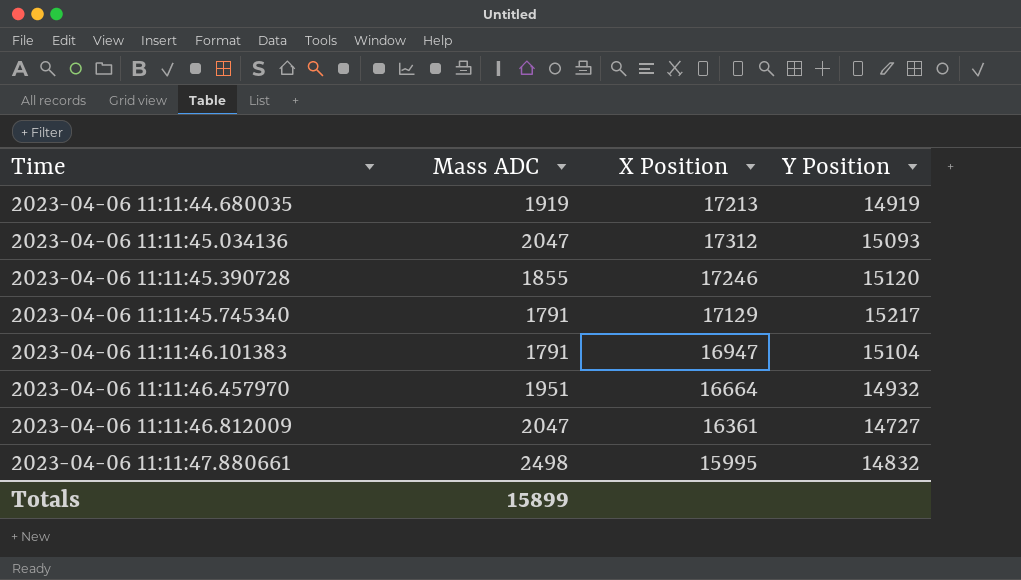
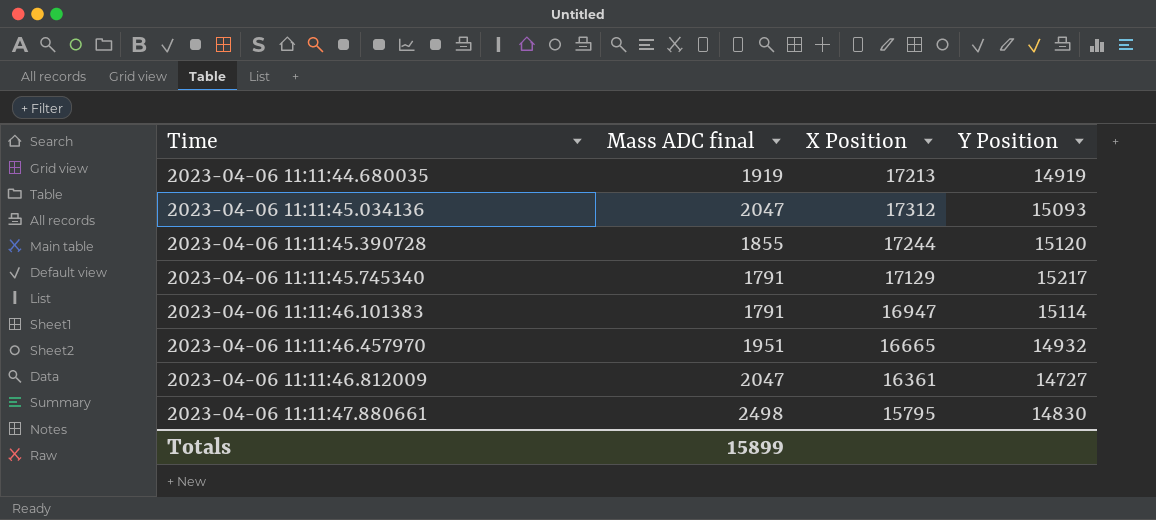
column name: Mass ADC -> Mass ADC final
2023-04-06 11:11:45.390728 | X Position: 17246 -> 17244
2023-04-06 11:11:46.101383 | Y Position: 15104 -> 15114
2023-04-06 11:11:46.457970 | X Position: 16664 -> 16665
2023-04-06 11:11:47.880661 | X Position: 15995 -> 15795
2023-04-06 11:11:47.880661 | Y Position: 14832 -> 14830

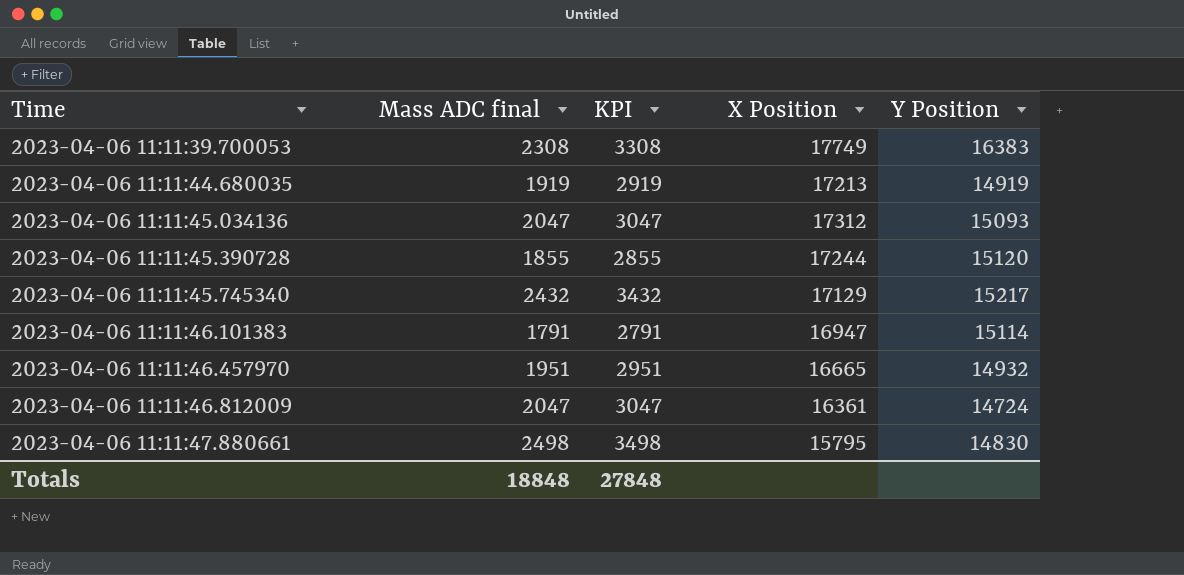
column KPI | formula: none -> [Mass ADC final] + 1000
row 2023-04-06 11:11:39.700053: none -> 2308 | 3308 | 17749 | 16383
2023-04-06 11:11:45.745340 | Mass ADC final: 1791 -> 2432
2023-04-06 11:11:46.812009 | Y Position: 14727 -> 14724
Totals | Mass ADC final: 15899 -> 18848

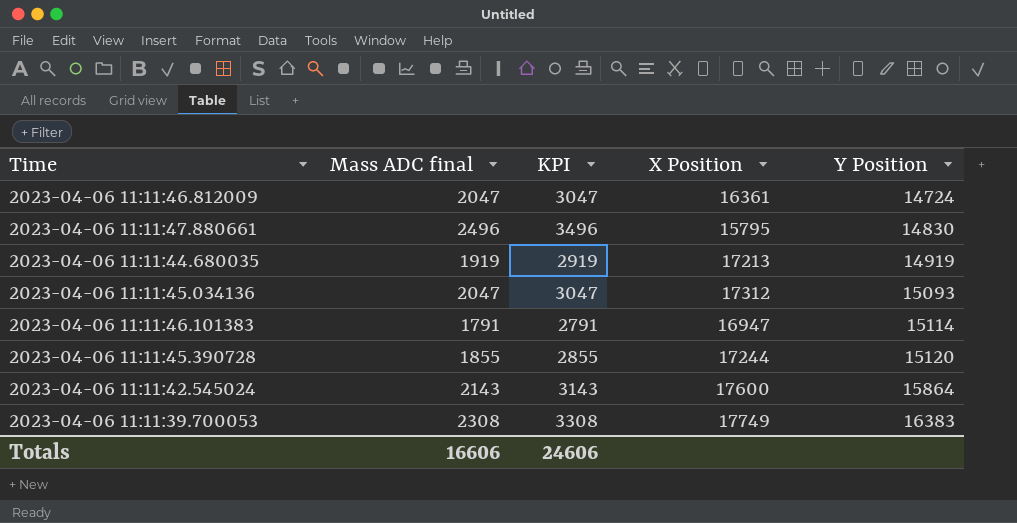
row order: Time ascending -> Y Position ascending
row 2023-04-06 11:11:45.745340: 2432 | 3432 | 17129 | 15217 -> none
row 2023-04-06 11:11:46.457970: 1951 | 2951 | 16665 | 14932 -> none
2023-04-06 11:11:47.880661 | Mass ADC final: 2498 -> 2496
2023-04-06 11:11:47.880661 | KPI: 3498 -> 3496
row 2023-04-06 11:11:42.545024: none -> 2143 | 3143 | 17600 | 15864
Totals | Mass ADC final: 18848 -> 16606
Totals | KPI: 27848 -> 24606

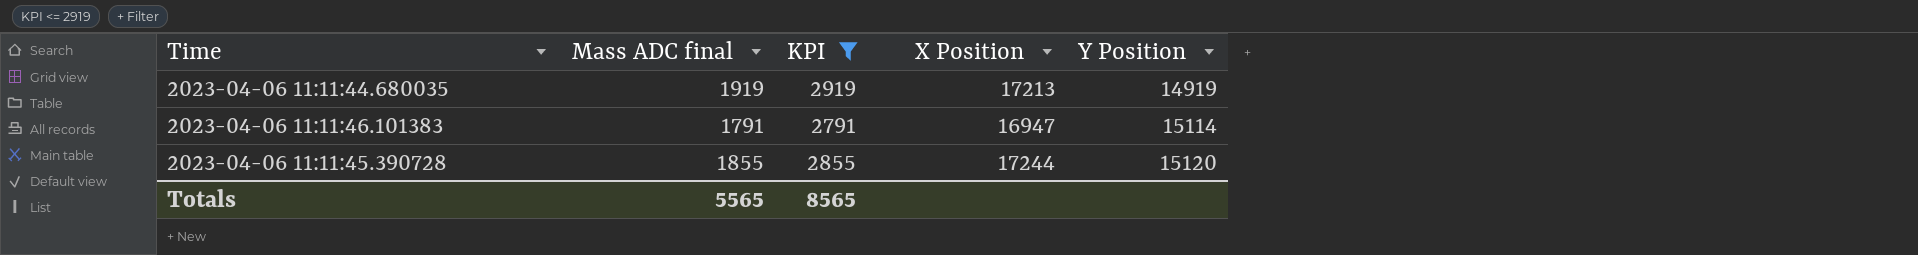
filter: none -> KPI <= 2919
Totals | Mass ADC final: 16606 -> 5565
Totals | KPI: 24606 -> 8565

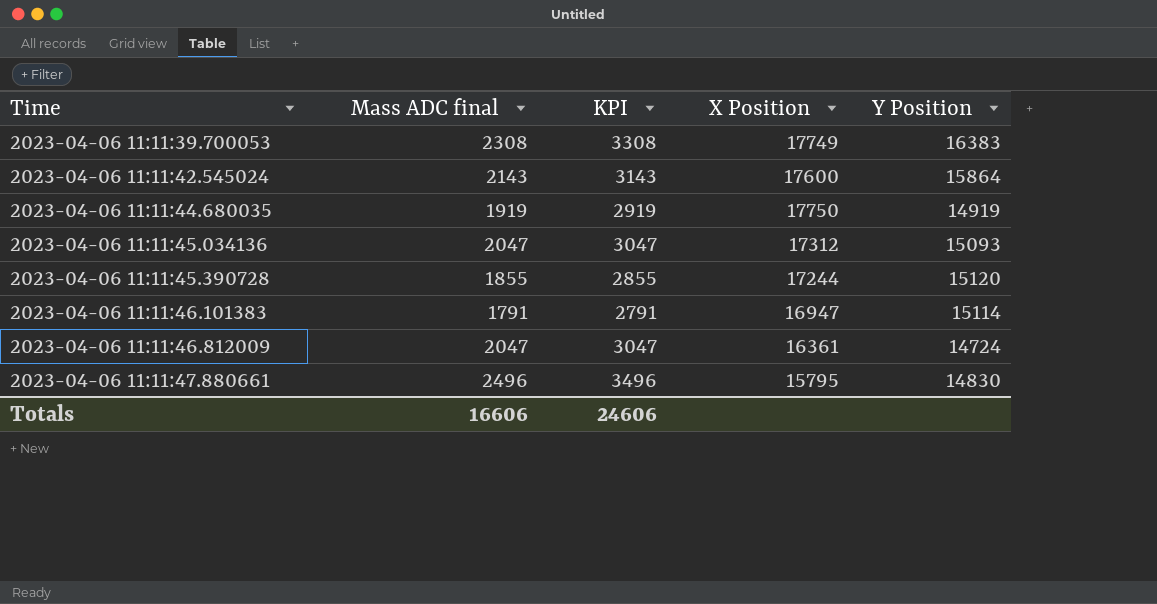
filter: KPI <= 2919 -> none
row order: Y Position ascending -> Time ascending
2023-04-06 11:11:44.680035 | X Position: 17213 -> 17750
Totals | Mass ADC final: 5565 -> 16606
Totals | KPI: 8565 -> 24606

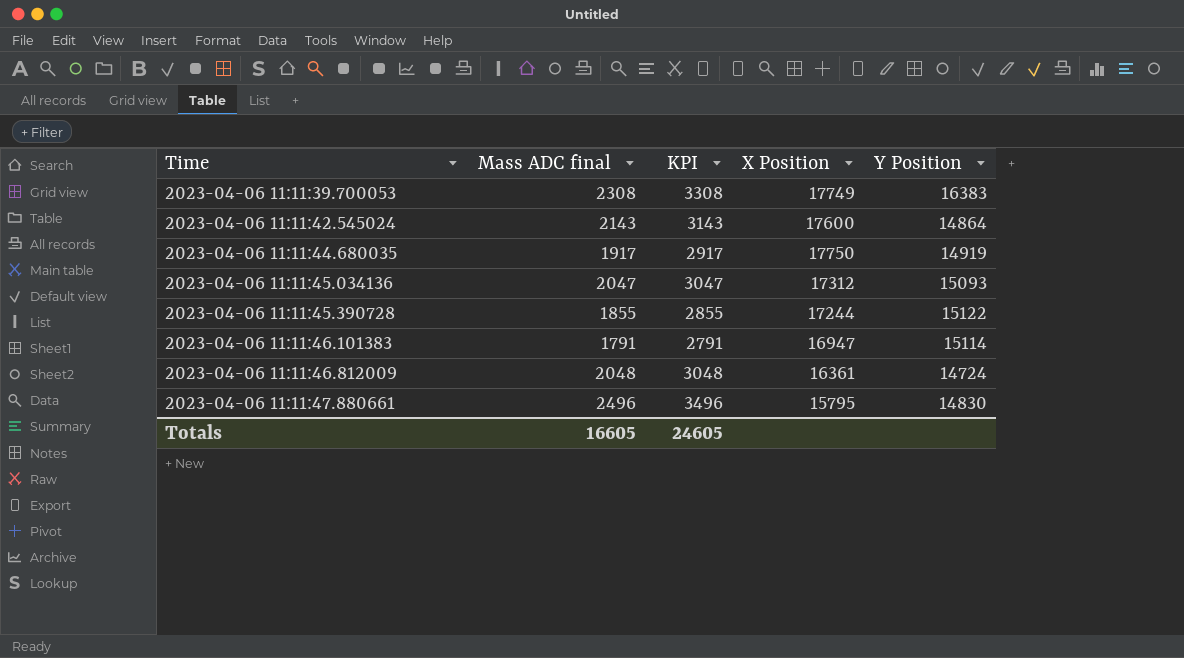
2023-04-06 11:11:42.545024 | Y Position: 15864 -> 14864
2023-04-06 11:11:44.680035 | Mass ADC final: 1919 -> 1917
2023-04-06 11:11:44.680035 | KPI: 2919 -> 2917
2023-04-06 11:11:45.390728 | Y Position: 15120 -> 15122
2023-04-06 11:11:46.812009 | Mass ADC final: 2047 -> 2048
2023-04-06 11:11:46.812009 | KPI: 3047 -> 3048
Totals | Mass ADC final: 16606 -> 16605
Totals | KPI: 24606 -> 24605

